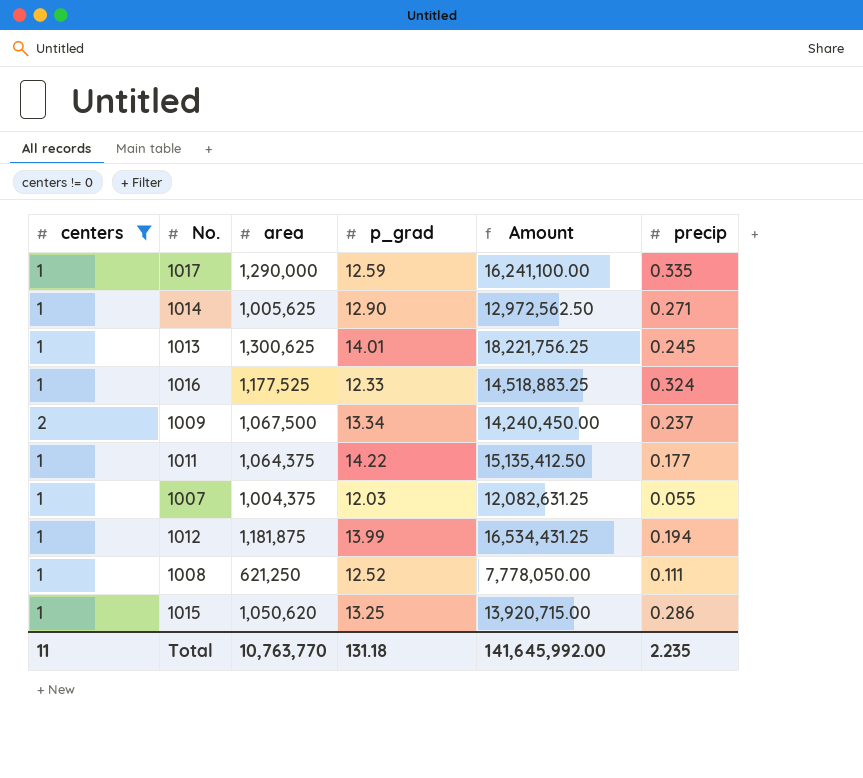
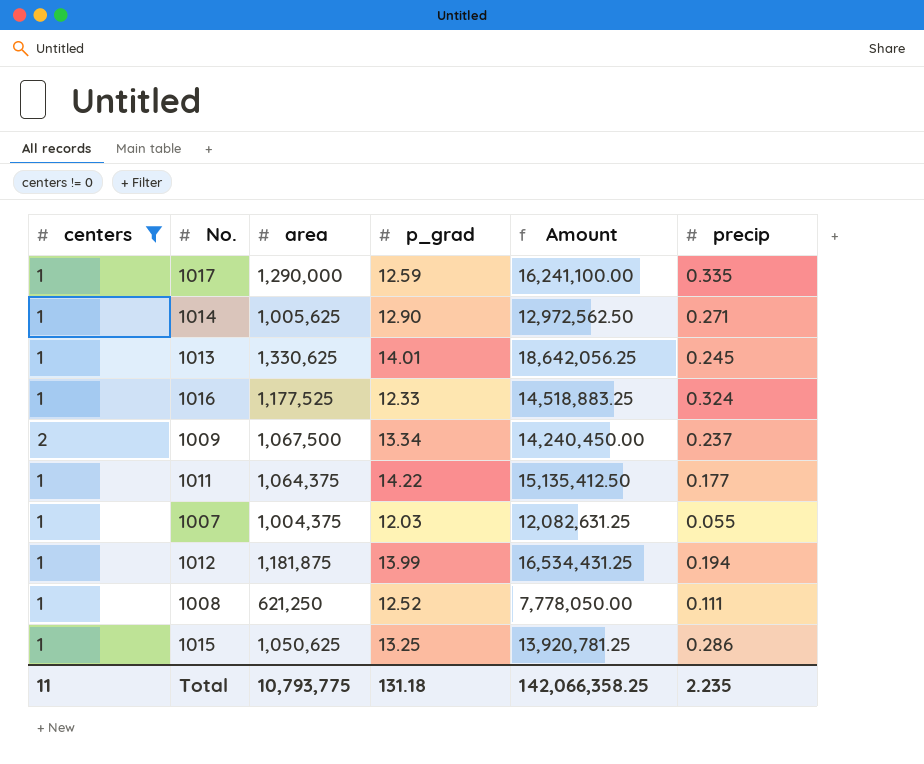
1013 | area: 1,300,625 -> 1,330,625
1013 | Amount: 18,221,756.25 -> 18,642,056.25
1015 | area: 1,050,620 -> 1,050,625
1015 | Amount: 13,920,715.00 -> 13,920,781.25
Total | area: 10,763,770 -> 10,793,775
Total | Amount: 141,645,992.00 -> 142,066,358.25

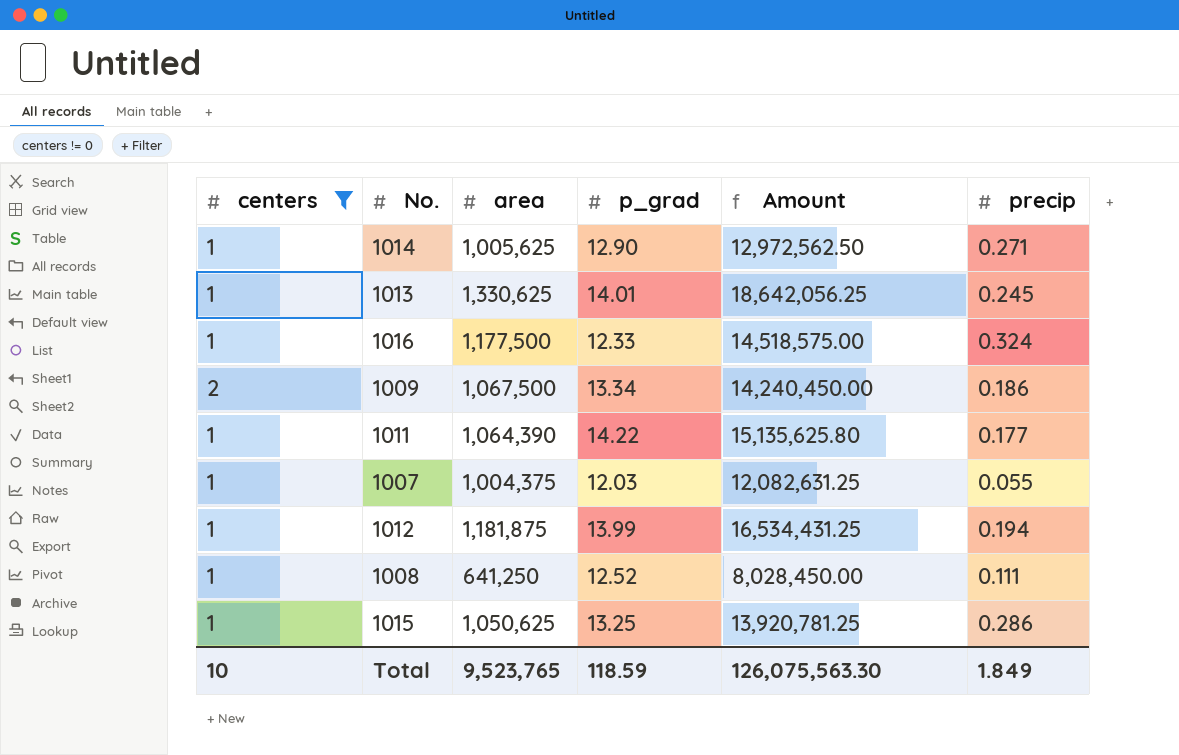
row 1017: 1 | 1,290,000 | 12.59 | 16,241,100.00 | 0.335 -> none
1016 | area: 1,177,525 -> 1,177,500
1016 | Amount: 14,518,883.25 -> 14,518,575.00
1009 | precip: 0.237 -> 0.186
1011 | area: 1,064,375 -> 1,064,390
1011 | Amount: 15,135,412.50 -> 15,135,625.80
1008 | area: 621,250 -> 641,250
1008 | Amount: 7,778,050.00 -> 8,028,450.00
Total | centers: 11 -> 10
Total | area: 10,793,775 -> 9,523,765
Total | p_grad: 131.18 -> 118.59
Total | Amount: 142,066,358.25 -> 126,075,563.30
Total | precip: 2.235 -> 1.849

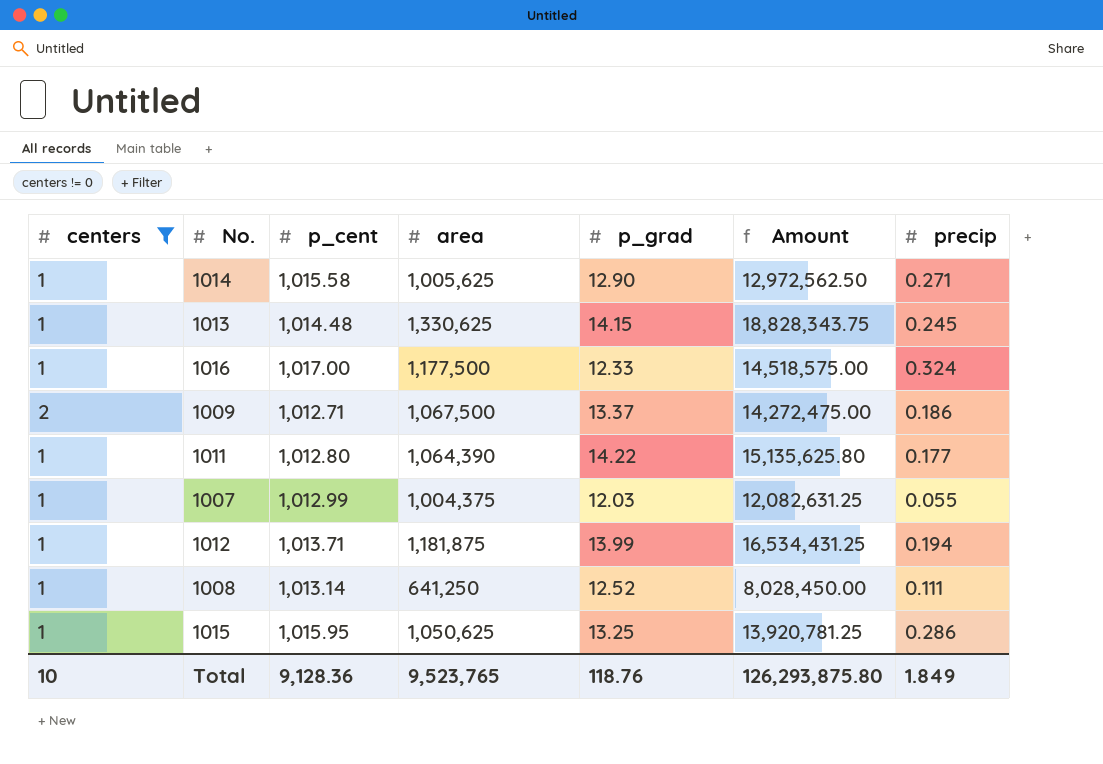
column p_cent | position: none -> 3
1013 | p_grad: 14.01 -> 14.15
1013 | Amount: 18,642,056.25 -> 18,828,343.75
1009 | p_grad: 13.34 -> 13.37
1009 | Amount: 14,240,450.00 -> 14,272,475.00
Total | p_grad: 118.59 -> 118.76
Total | Amount: 126,075,563.30 -> 126,293,875.80

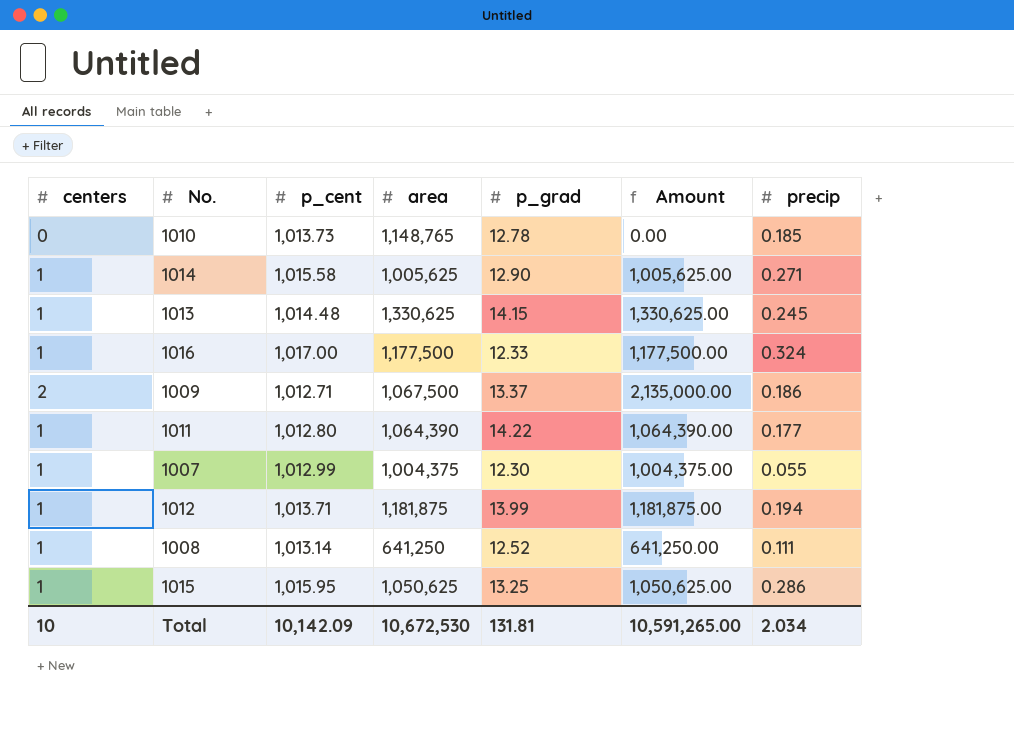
filter: centers != 0 -> none
column Amount | formula: [area] * [p_grad] -> [centers] * [area]
1007 | p_grad: 12.03 -> 12.30
Total | p_cent: 9,128.36 -> 10,142.09
Total | area: 9,523,765 -> 10,672,530
Total | p_grad: 118.76 -> 131.81
Total | Amount: 126,293,875.80 -> 10,591,265.00
Total | precip: 1.849 -> 2.034

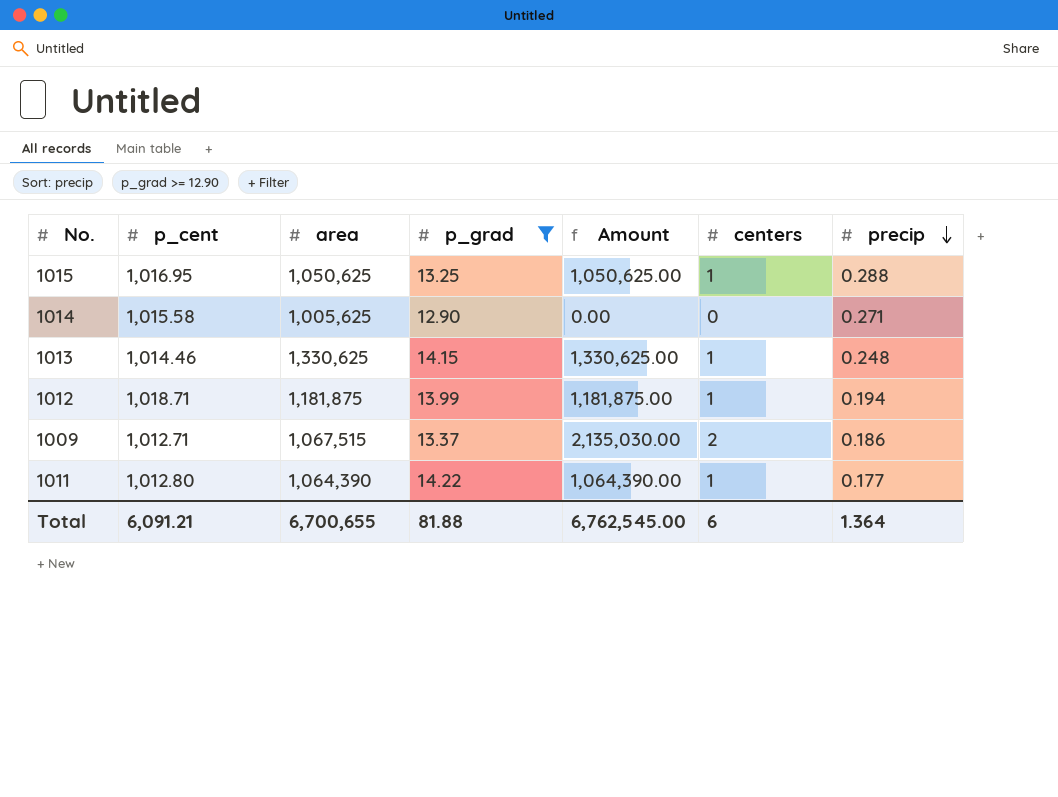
filter: none -> p_grad >= 12.90
row order: none -> precip descending
column centers | position: 1 -> 6
1015 | p_cent: 1,015.95 -> 1,016.95
1015 | precip: 0.286 -> 0.288
1014 | Amount: 1,005,625.00 -> 0.00
1014 | centers: 1 -> 0
1013 | p_cent: 1,014.48 -> 1,014.46
1013 | precip: 0.245 -> 0.248
1012 | p_cent: 1,013.71 -> 1,018.71
1009 | area: 1,067,500 -> 1,067,515
1009 | Amount: 2,135,000.00 -> 2,135,030.00
Total | p_cent: 10,142.09 -> 6,091.21
Total | area: 10,672,530 -> 6,700,655
Total | p_grad: 131.81 -> 81.88
Total | Amount: 10,591,265.00 -> 6,762,545.00
Total | centers: 10 -> 6
Total | precip: 2.034 -> 1.364

